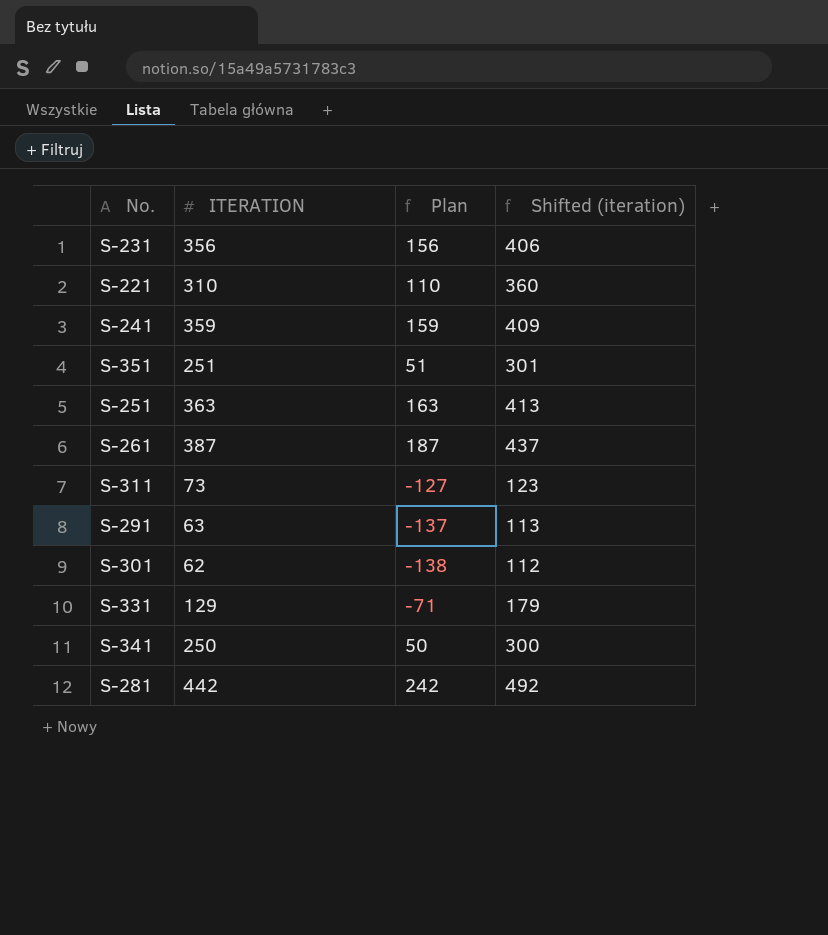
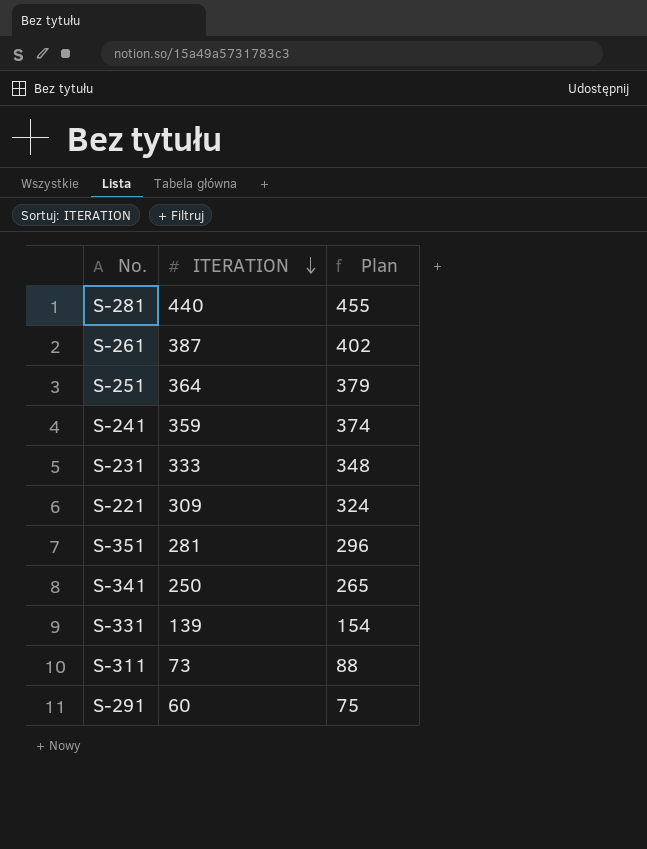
row order: none -> ITERATION descending
column Shifted (iteration) | formula: [ITERATION] + 50 -> none
column Plan | formula: [ITERATION] - 200 -> [ITERATION] + 15
row S-301: 62 | -138 | 112 -> none
S-281 | ITERATION: 442 -> 440
S-251 | ITERATION: 363 -> 364
S-231 | ITERATION: 356 -> 333
S-221 | ITERATION: 310 -> 309
S-351 | ITERATION: 251 -> 281
S-331 | ITERATION: 129 -> 139
S-291 | ITERATION: 63 -> 60

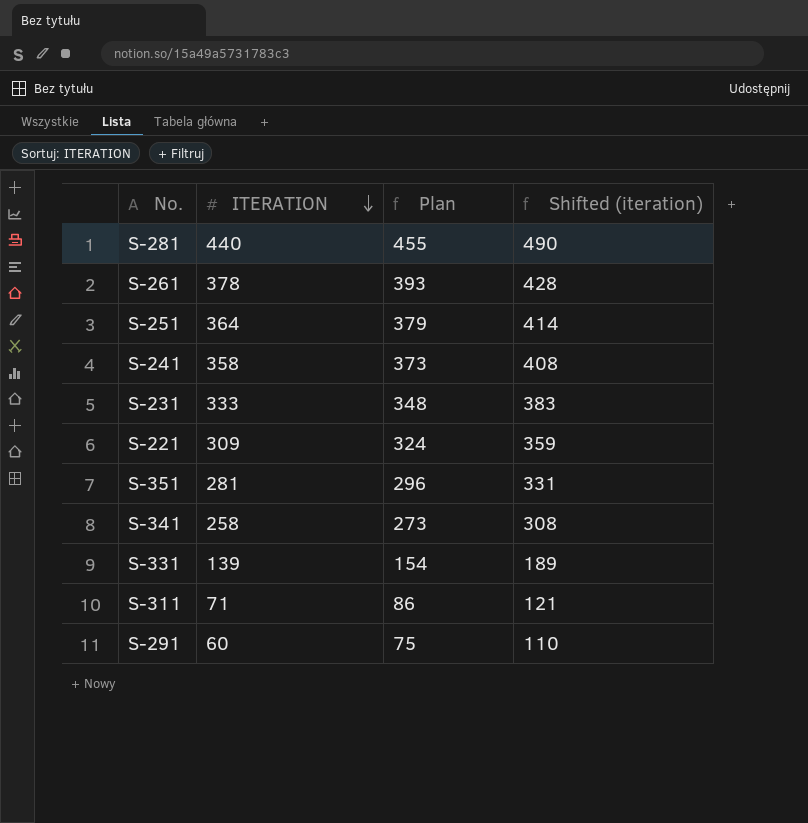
column Shifted (iteration) | formula: none -> [ITERATION] + 50
S-261 | ITERATION: 387 -> 378
S-261 | Plan: 402 -> 393
S-241 | ITERATION: 359 -> 358
S-241 | Plan: 374 -> 373
S-341 | ITERATION: 250 -> 258
S-341 | Plan: 265 -> 273
S-311 | ITERATION: 73 -> 71
S-311 | Plan: 88 -> 86

